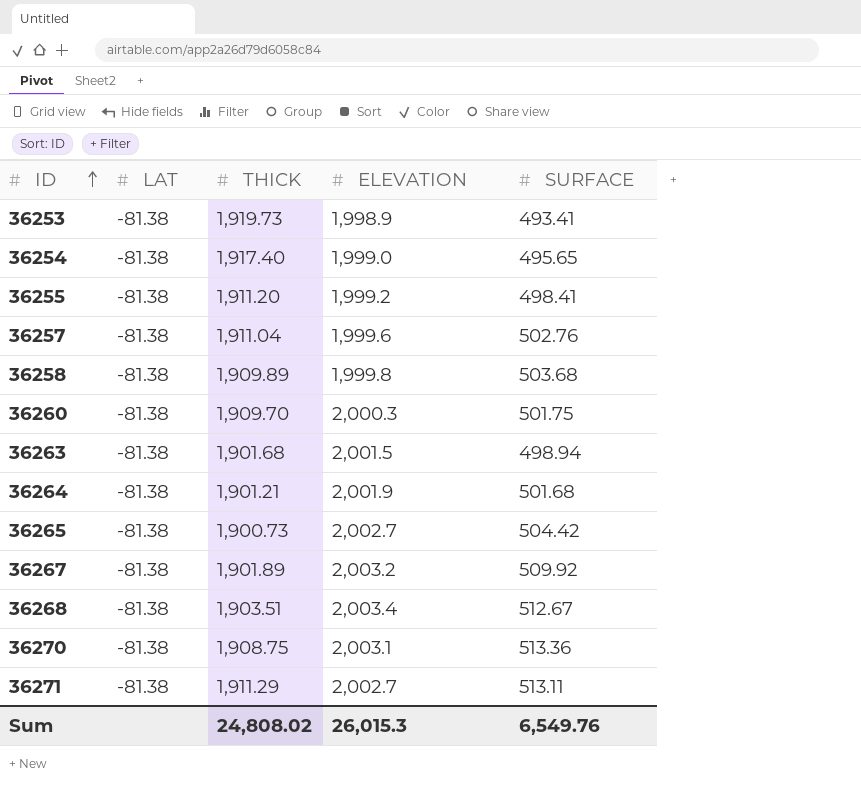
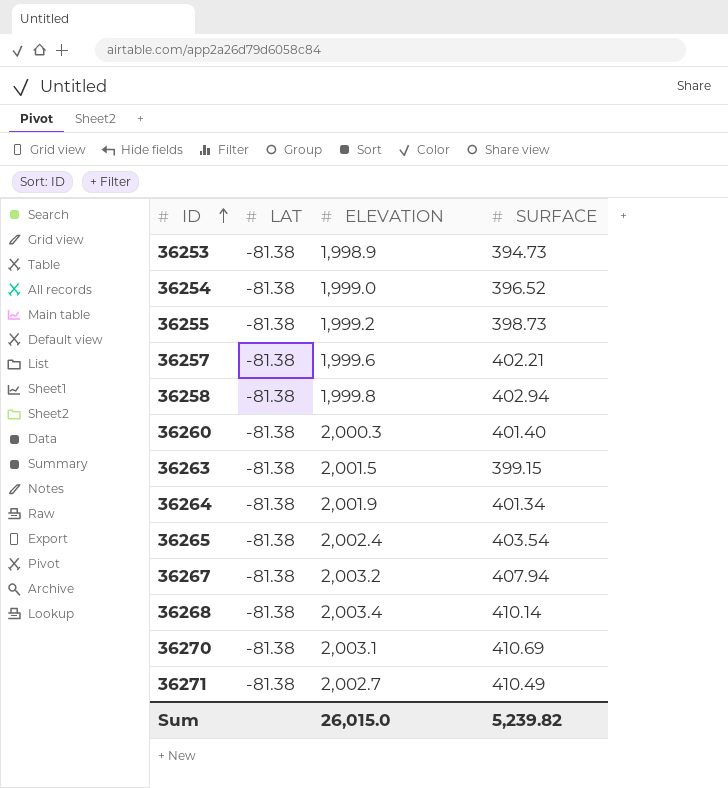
column THICK | position: 3 -> none
36253 | SURFACE: 493.41 -> 394.73
36254 | SURFACE: 495.65 -> 396.52
36255 | SURFACE: 498.41 -> 398.73
36257 | SURFACE: 502.76 -> 402.21
36258 | SURFACE: 503.68 -> 402.94
36260 | SURFACE: 501.75 -> 401.40
36263 | SURFACE: 498.94 -> 399.15
36264 | SURFACE: 501.68 -> 401.34
36265 | ELEVATION: 2,002.7 -> 2,002.4
36265 | SURFACE: 504.42 -> 403.54
36267 | SURFACE: 509.92 -> 407.94
36268 | SURFACE: 512.67 -> 410.14
36270 | SURFACE: 513.36 -> 410.69
36271 | SURFACE: 513.11 -> 410.49
Sum | ELEVATION: 26,015.3 -> 26,015.0
Sum | SURFACE: 6,549.76 -> 5,239.82

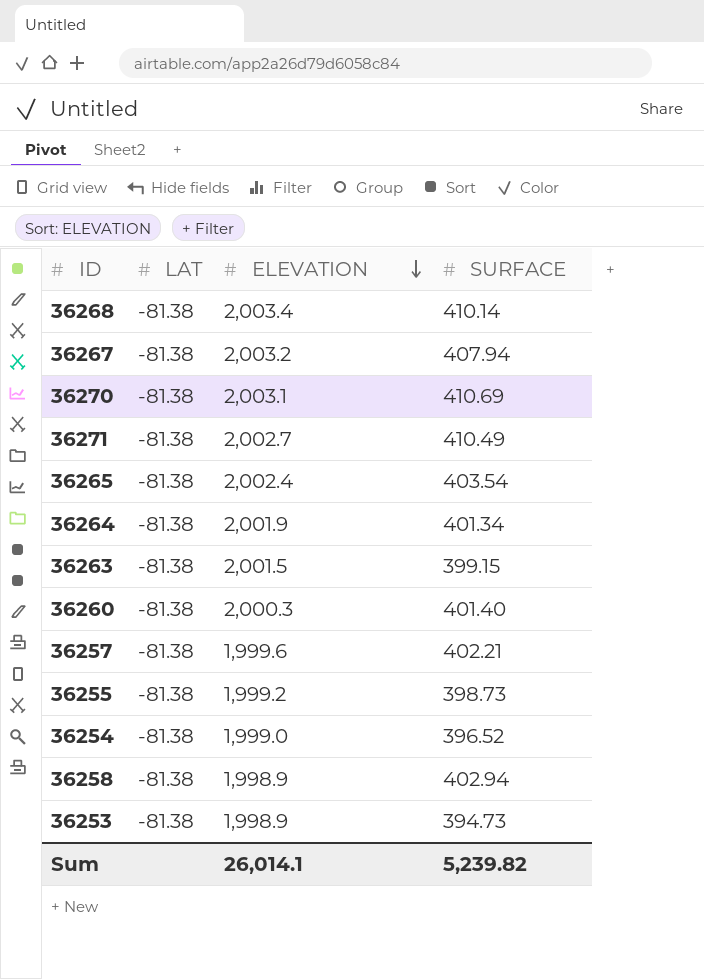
row order: ID ascending -> ELEVATION descending
36258 | ELEVATION: 1,999.8 -> 1,998.9
Sum | ELEVATION: 26,015.0 -> 26,014.1

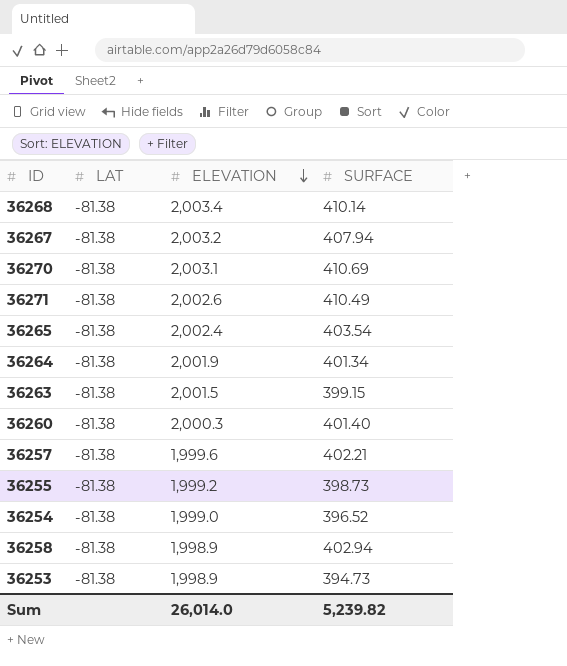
36271 | ELEVATION: 2,002.7 -> 2,002.6
Sum | ELEVATION: 26,014.1 -> 26,014.0

